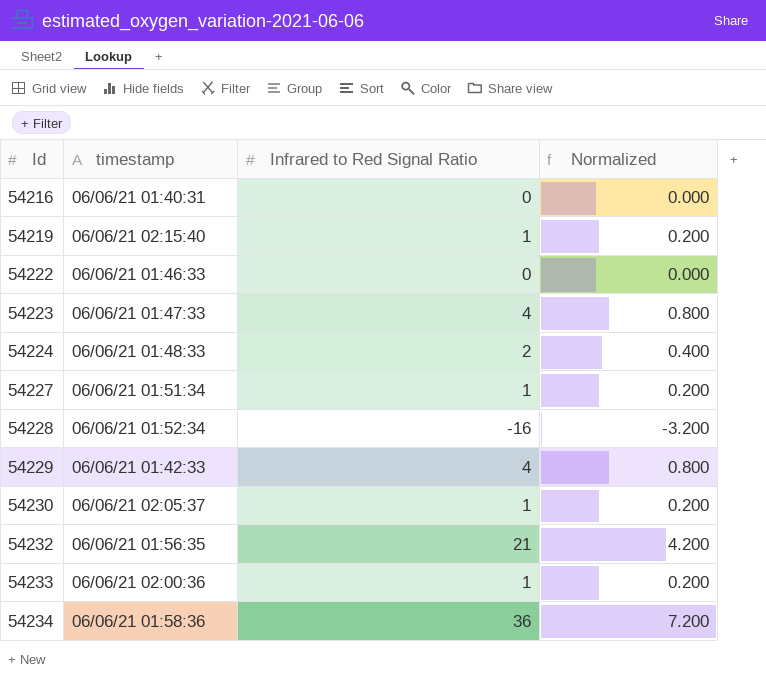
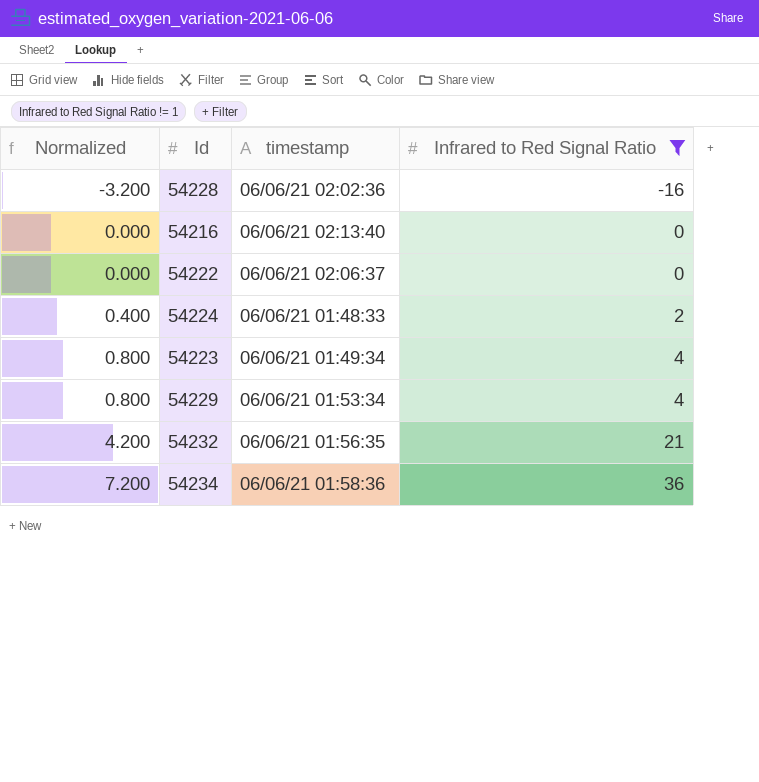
filter: none -> Infrared to Red Signal Ratio != 1
row order: Id ascending -> Normalized ascending
column Normalized | position: 4 -> 1
54228 | timestamp: 06/06/21 01:52:34 -> 06/06/21 02:02:36
54216 | timestamp: 06/06/21 01:40:31 -> 06/06/21 02:13:40
54222 | timestamp: 06/06/21 01:46:33 -> 06/06/21 02:06:37
54223 | timestamp: 06/06/21 01:47:33 -> 06/06/21 01:49:34
54229 | timestamp: 06/06/21 01:42:33 -> 06/06/21 01:53:34

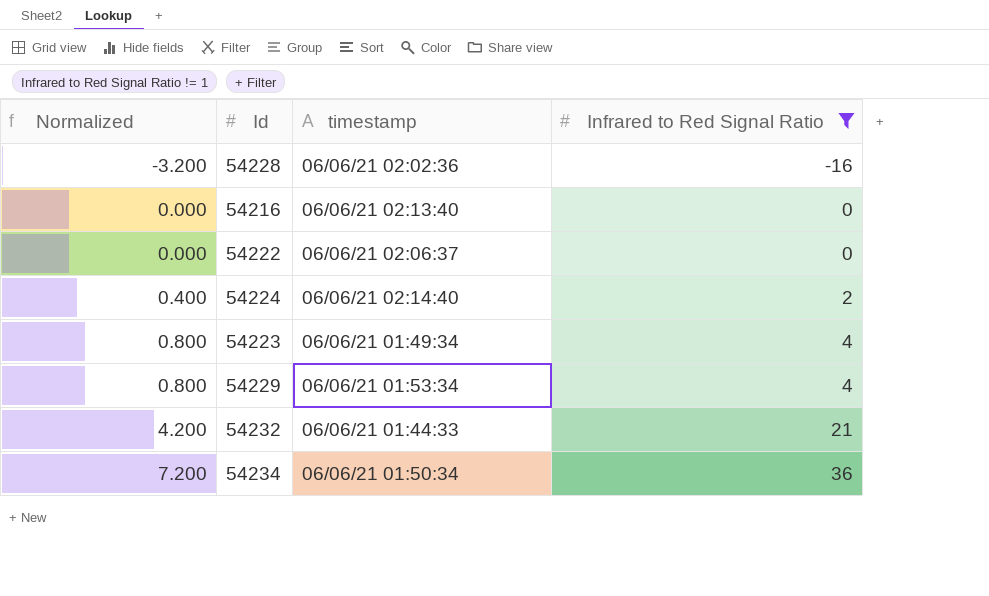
54224 | timestamp: 06/06/21 01:48:33 -> 06/06/21 02:14:40
54232 | timestamp: 06/06/21 01:56:35 -> 06/06/21 01:44:33
54234 | timestamp: 06/06/21 01:58:36 -> 06/06/21 01:50:34

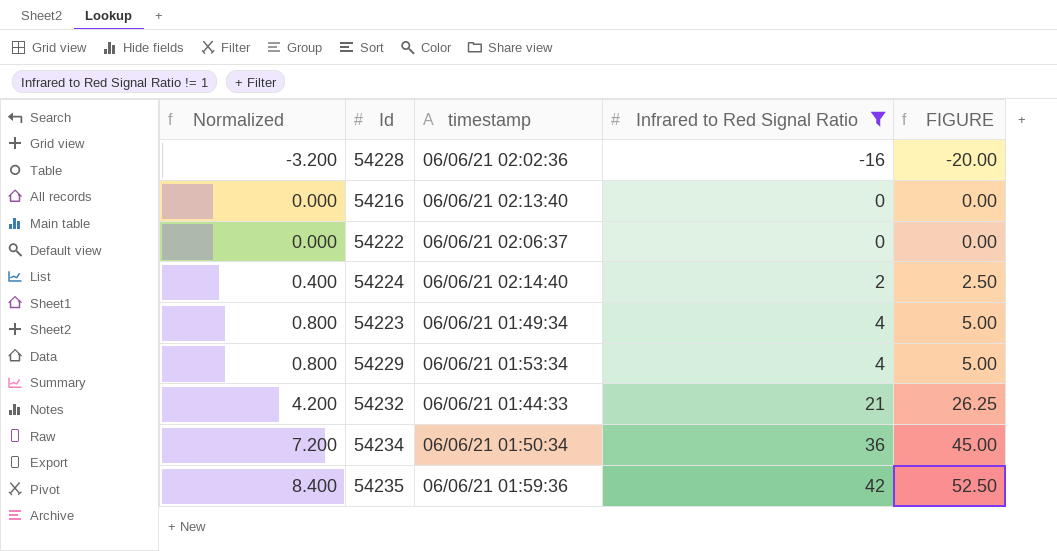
column FIGURE | formula: none -> [Infrared to Red Signal Ratio] * 1.25
row 54235: none -> 8.400 | 06/06/21 01:59:36 | 42 | 52.50

